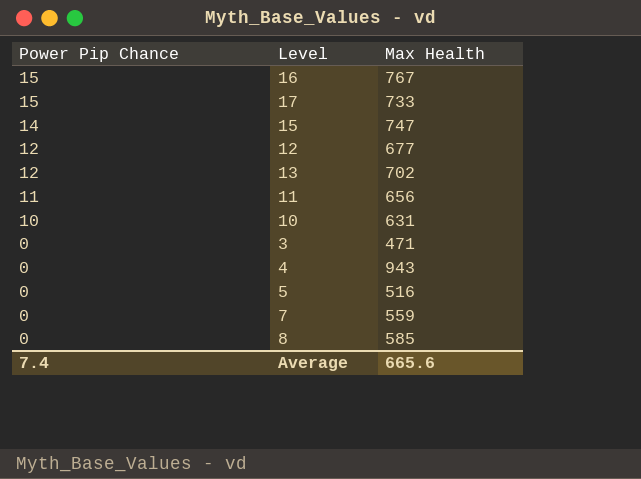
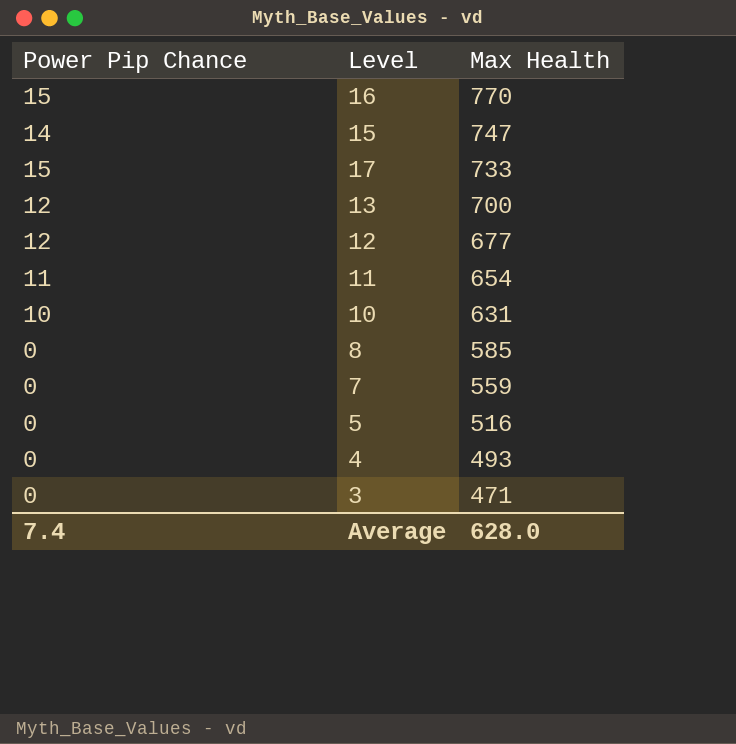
row order: Power Pip Chance descending -> Max Health descending
16 | Max Health: 767 -> 770
13 | Max Health: 702 -> 700
11 | Max Health: 656 -> 654
4 | Max Health: 943 -> 493
Average | Max Health: 665.6 -> 628.0

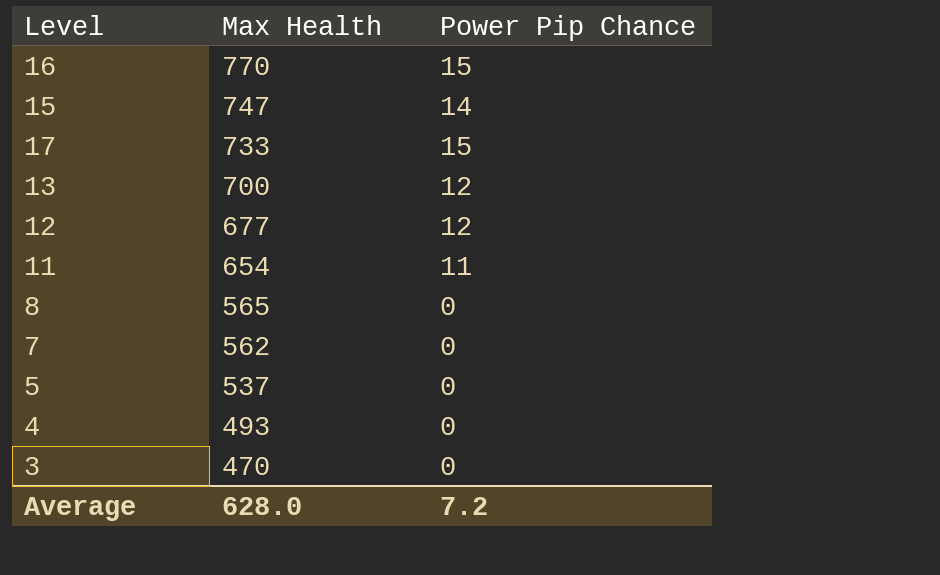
column Power Pip Chance | position: 1 -> 3
row 10: 10 | 631 -> none
8 | Max Health: 585 -> 565
7 | Max Health: 559 -> 562
5 | Max Health: 516 -> 537
3 | Max Health: 471 -> 470
Average | Power Pip Chance: 7.4 -> 7.2

